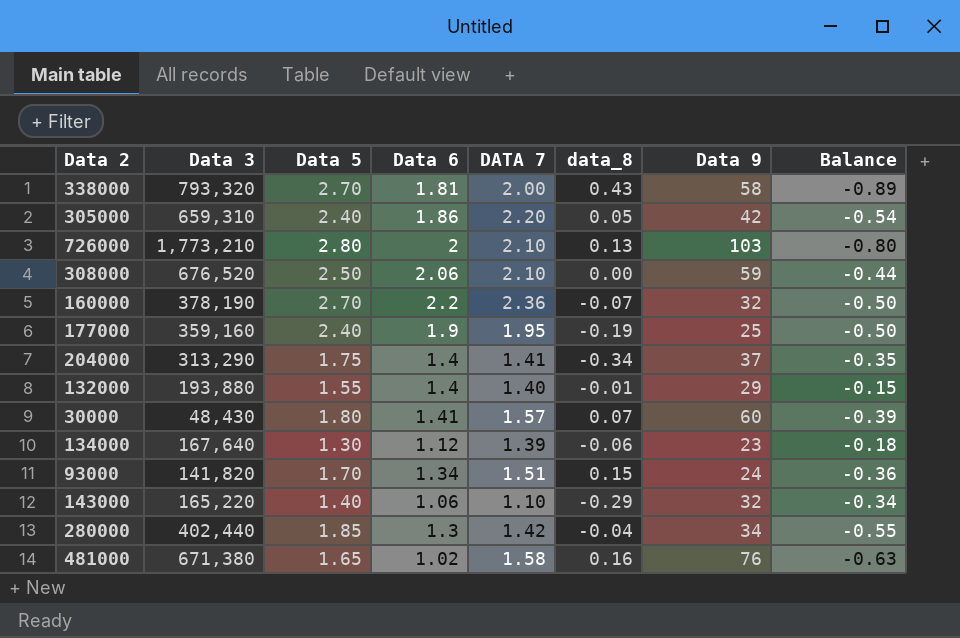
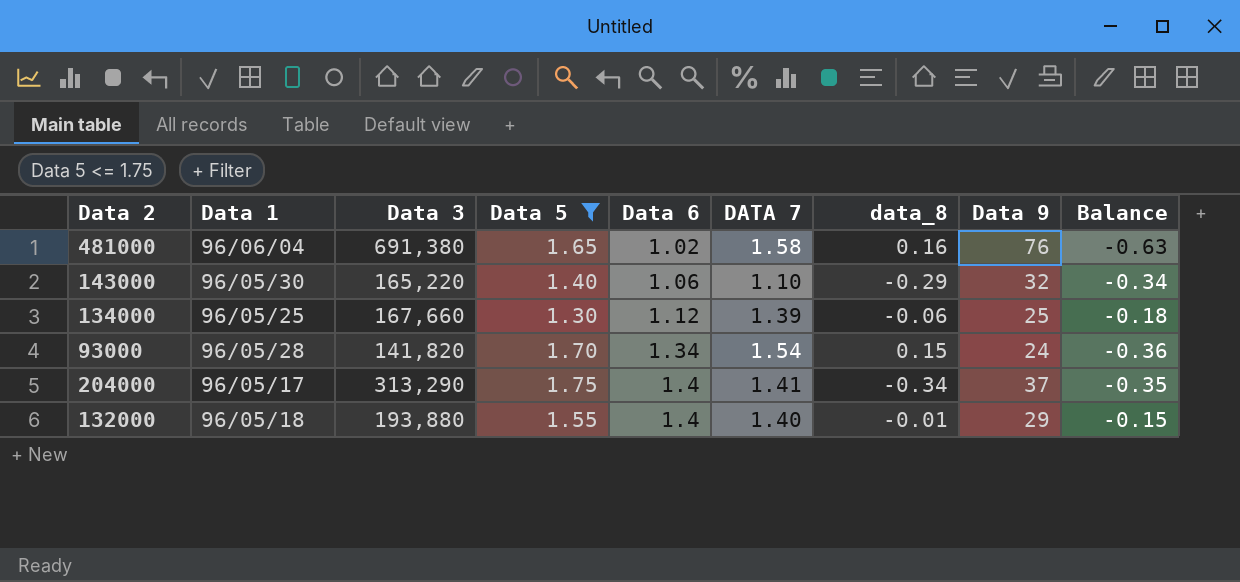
filter: none -> Data 5 <= 1.75
row order: none -> Data 6 ascending
column Data 1 | position: none -> 2
481000 | Data 3: 671,380 -> 691,380
134000 | Data 3: 167,640 -> 167,660
134000 | Data 9: 23 -> 25
93000 | DATA 7: 1.51 -> 1.54

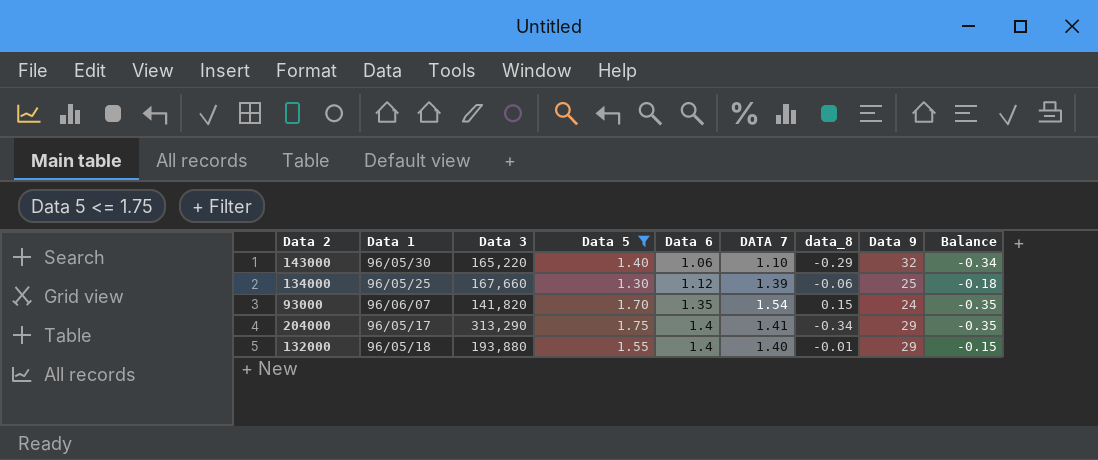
row 481000: 96/06/04 | 691,380 | 1.65 | 1.02 | 1.58 | 0.16 | 76 | -0.63 -> none
93000 | Data 1: 96/05/28 -> 96/06/07
93000 | Data 6: 1.34 -> 1.35
93000 | Balance: -0.36 -> -0.35
204000 | Data 9: 37 -> 29

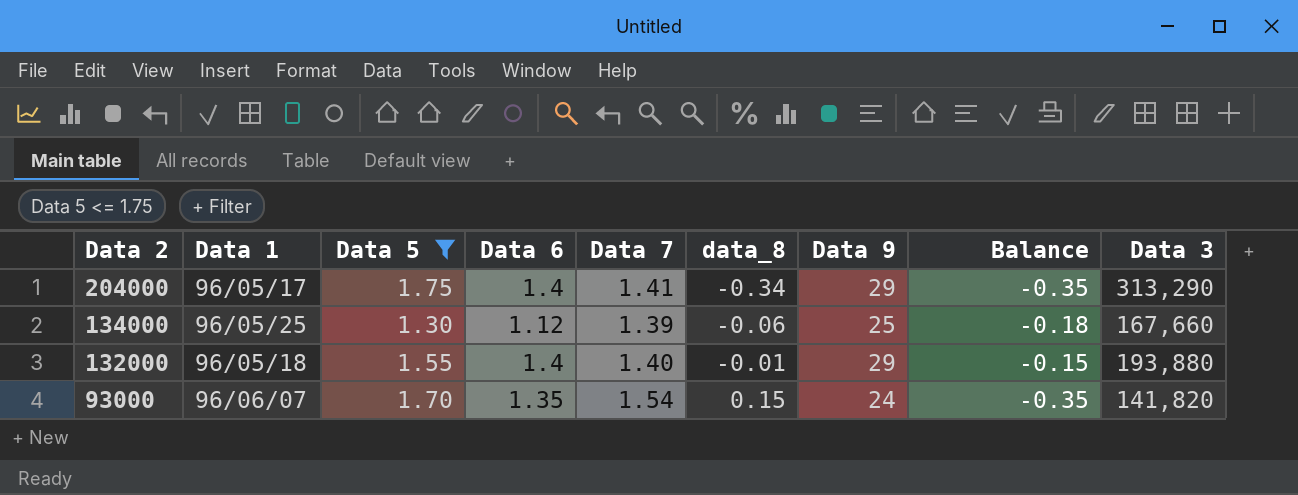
row order: Data 6 ascending -> Data 2 descending
column name: DATA 7 -> Data 7
column Data 3 | position: 3 -> 9
row 143000: 96/05/30 | 165,220 | 1.40 | 1.06 | 1.10 | -0.29 | 32 | -0.34 -> none

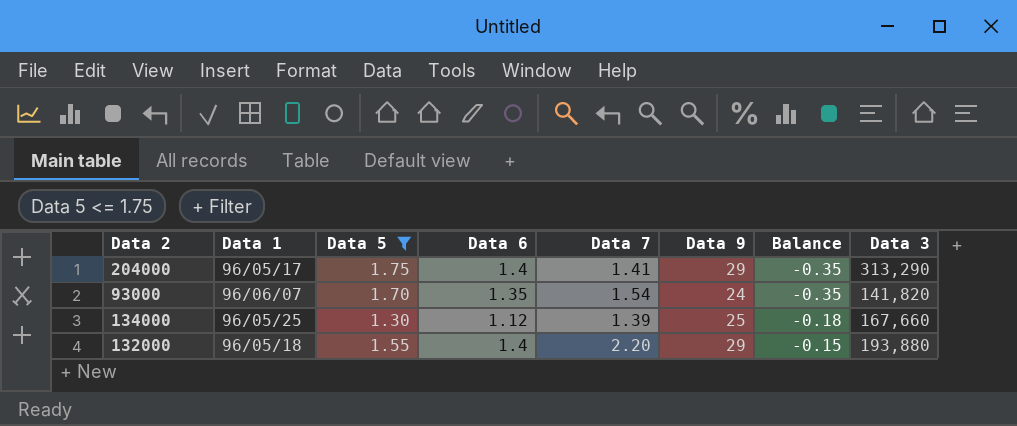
row order: Data 2 descending -> Balance ascending
column data_8 | position: 6 -> none
132000 | Data 7: 1.40 -> 2.20

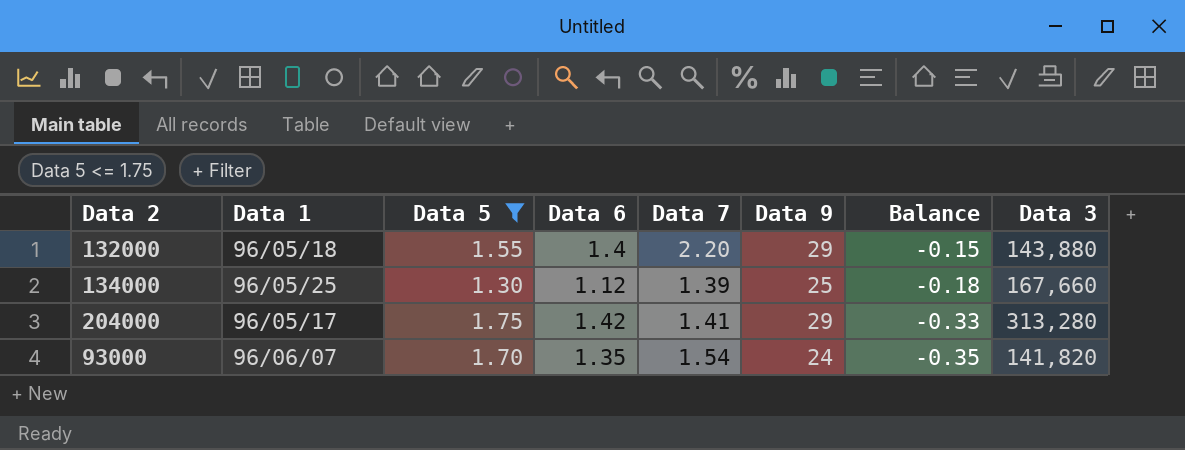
row order: Balance ascending -> Balance descending
132000 | Data 3: 193,880 -> 143,880
204000 | Data 6: 1.4 -> 1.42
204000 | Balance: -0.35 -> -0.33
204000 | Data 3: 313,290 -> 313,280

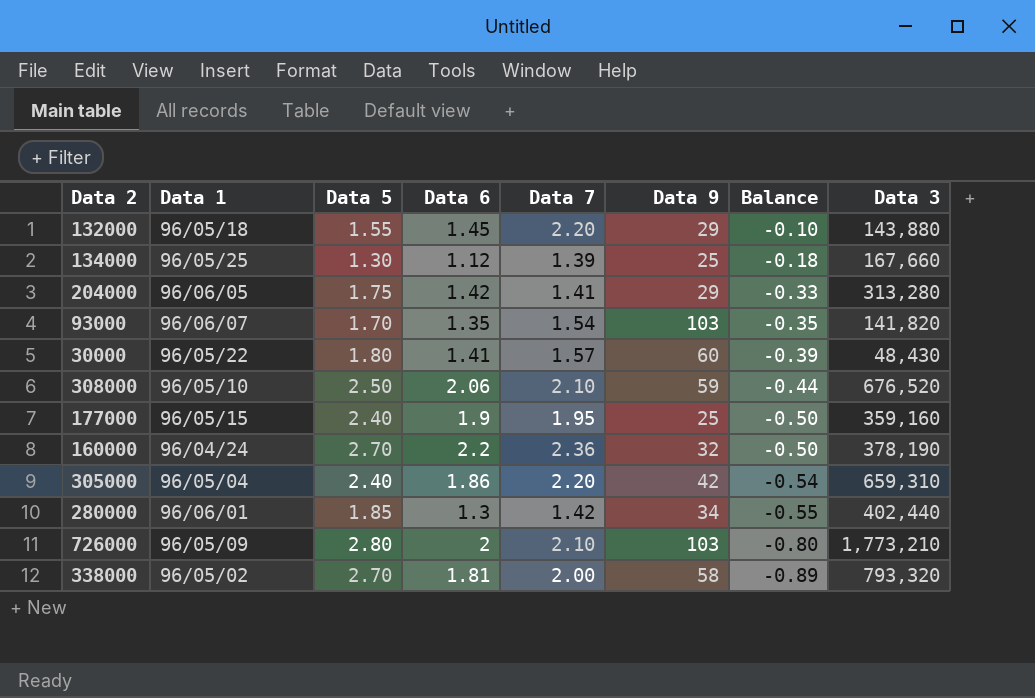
filter: Data 5 <= 1.75 -> none
132000 | Data 6: 1.4 -> 1.45
132000 | Balance: -0.15 -> -0.10
204000 | Data 1: 96/05/17 -> 96/06/05
93000 | Data 9: 24 -> 103

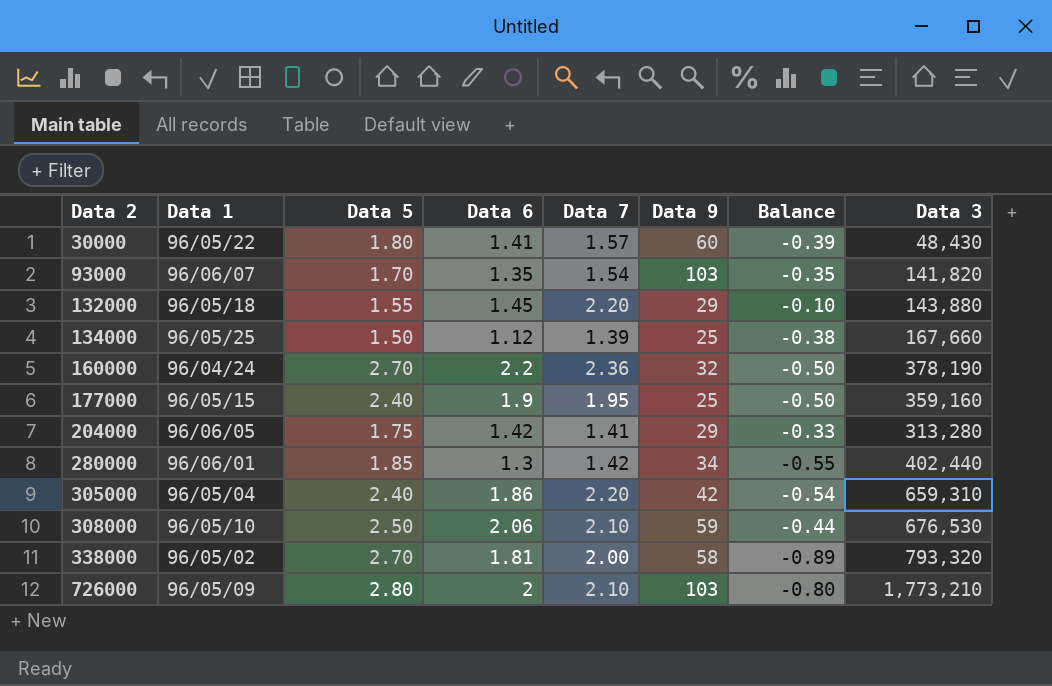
row order: Balance descending -> Data 2 ascending
134000 | Data 5: 1.30 -> 1.50
134000 | Balance: -0.18 -> -0.38
308000 | Data 3: 676,520 -> 676,530

